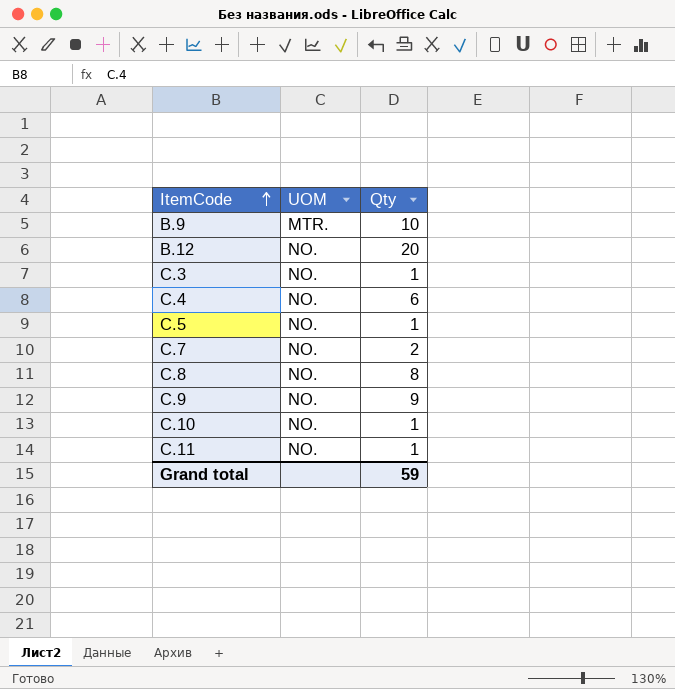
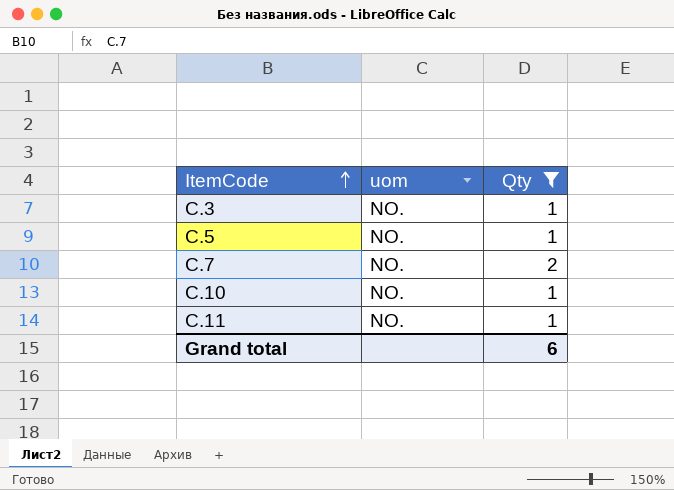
filter: none -> Qty <= 2
column name: UOM -> uom
Grand total | Qty: 59 -> 6

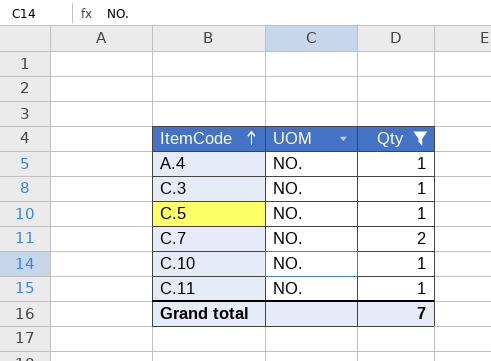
column name: uom -> UOM
row A.4: none -> NO. | 1
Grand total | Qty: 6 -> 7

